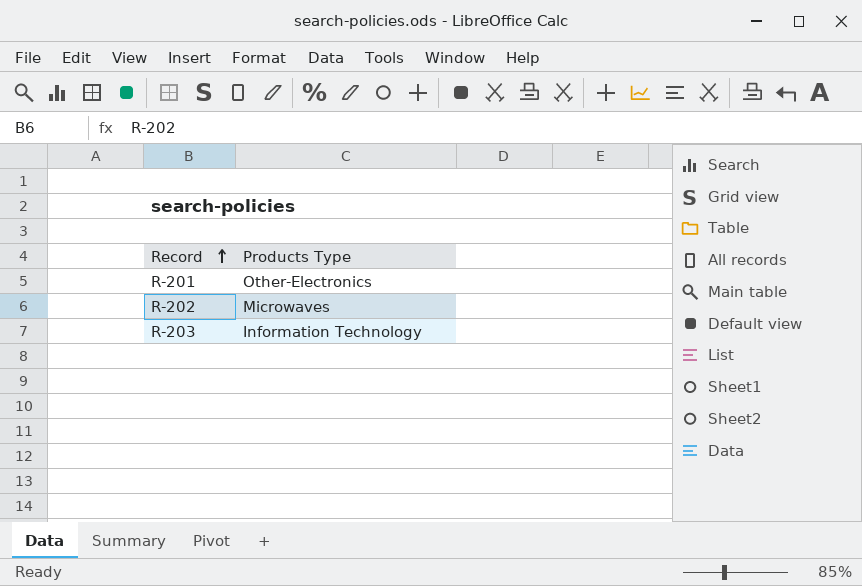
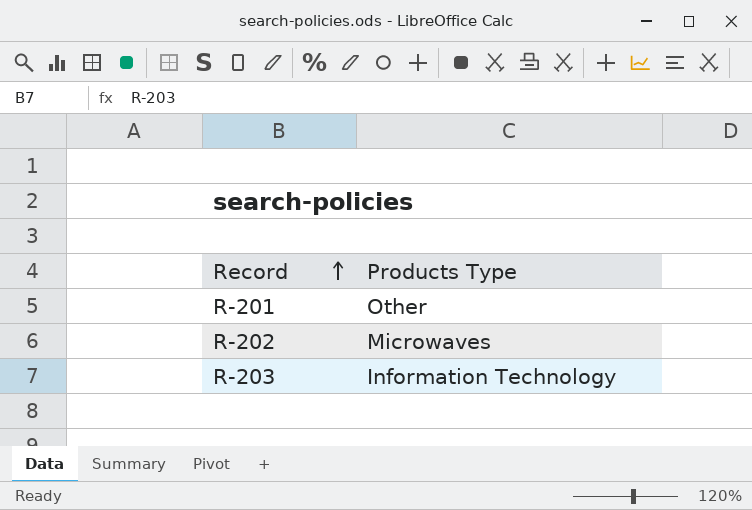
R-201 | Products Type: Other-Electronics -> Other

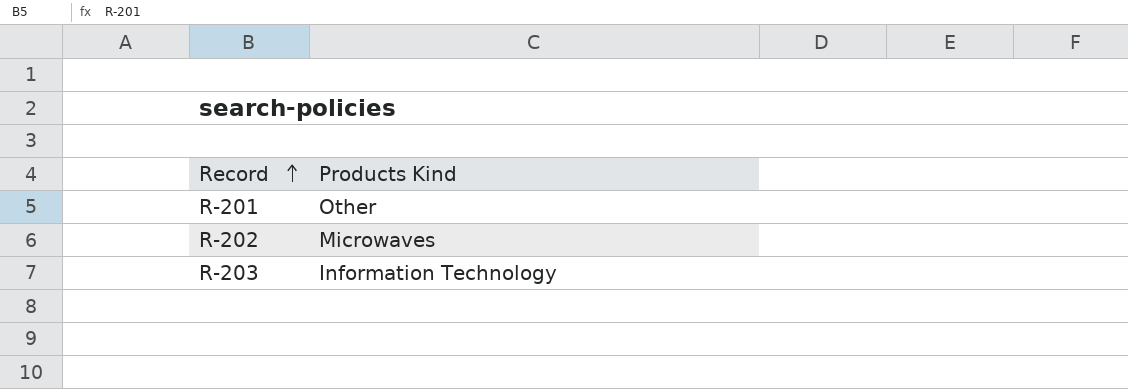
column name: Products Type -> Products Kind

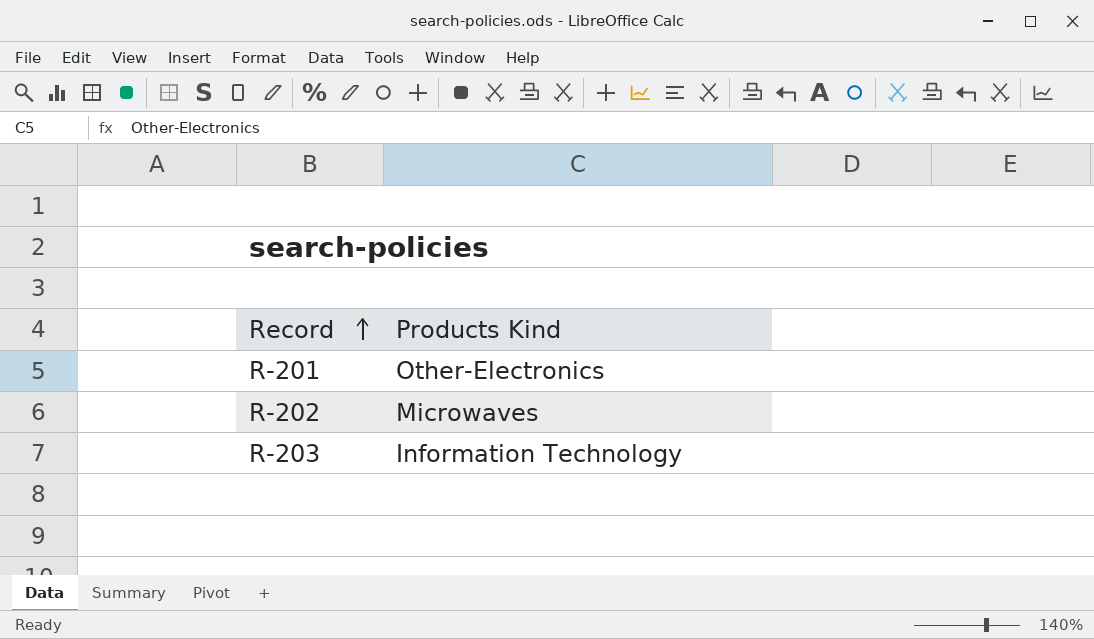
R-201 | Products Kind: Other -> Other-Electronics

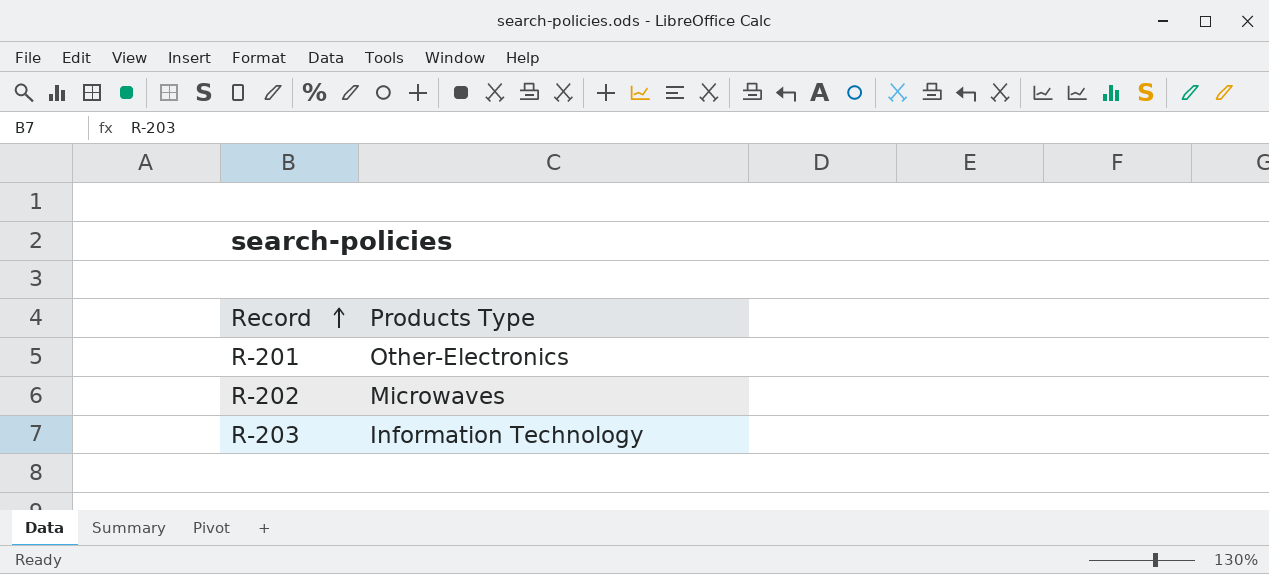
column name: Products Kind -> Products Type

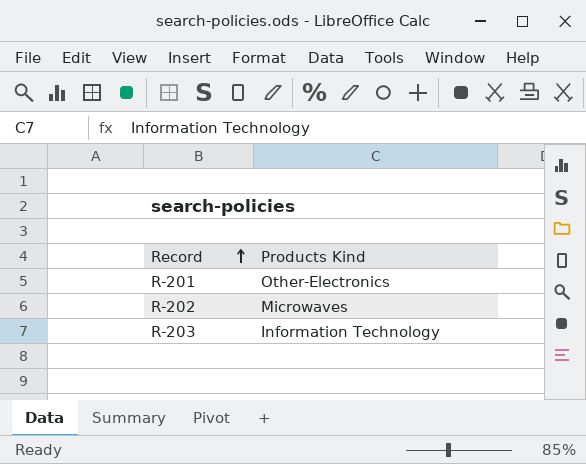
column name: Products Type -> Products Kind

